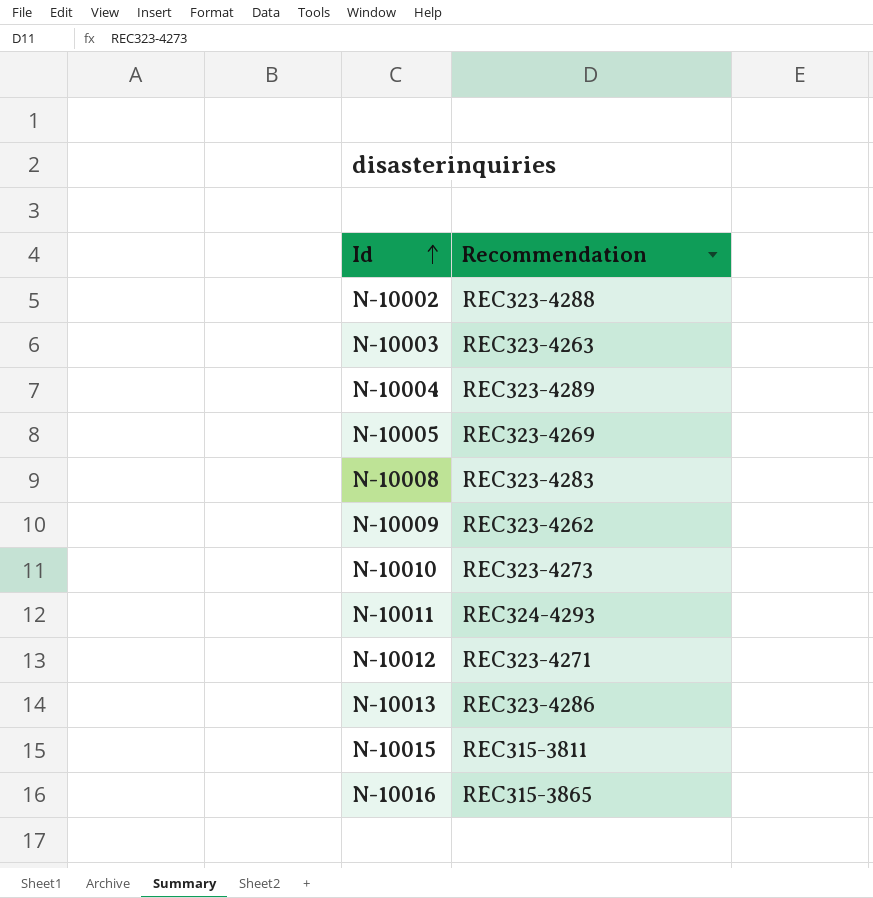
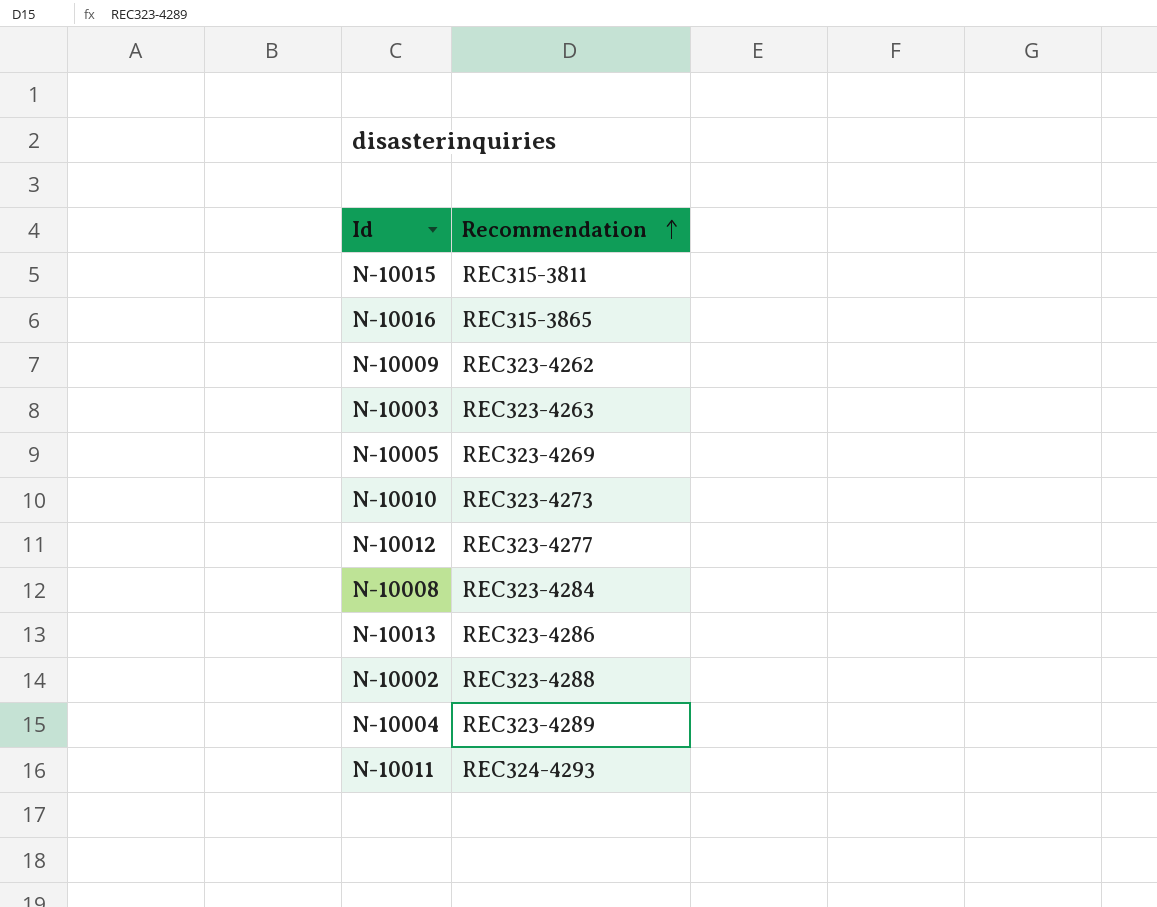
row order: Id ascending -> Recommendation ascending
N-10012 | Recommendation: REC323-4271 -> REC323-4277
N-10008 | Recommendation: REC323-4283 -> REC323-4284

